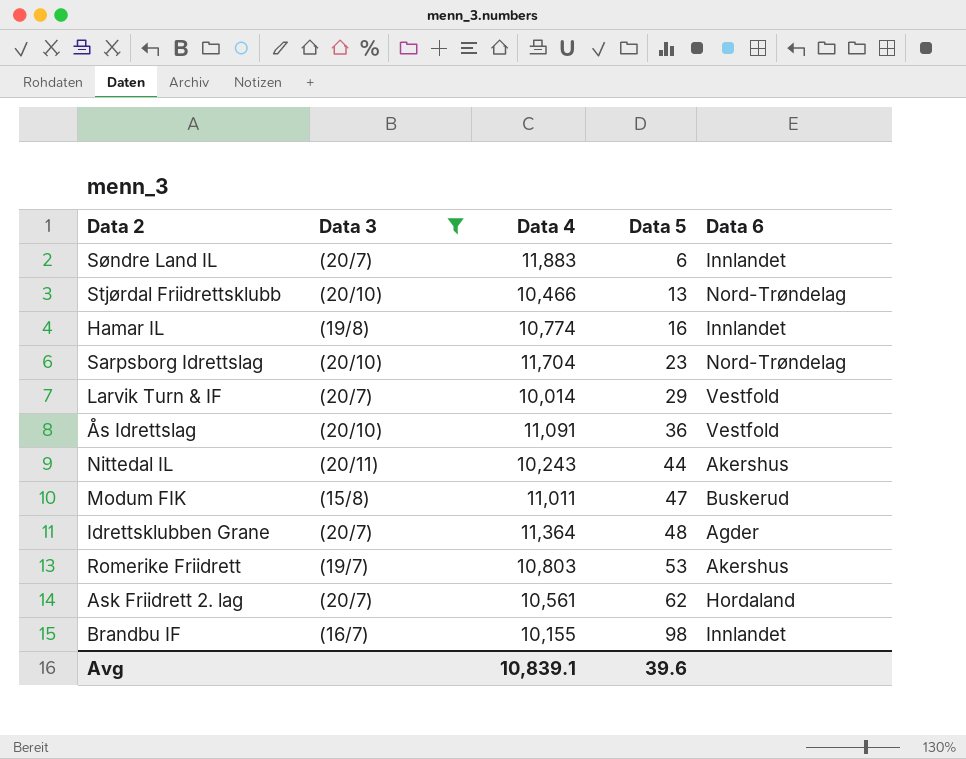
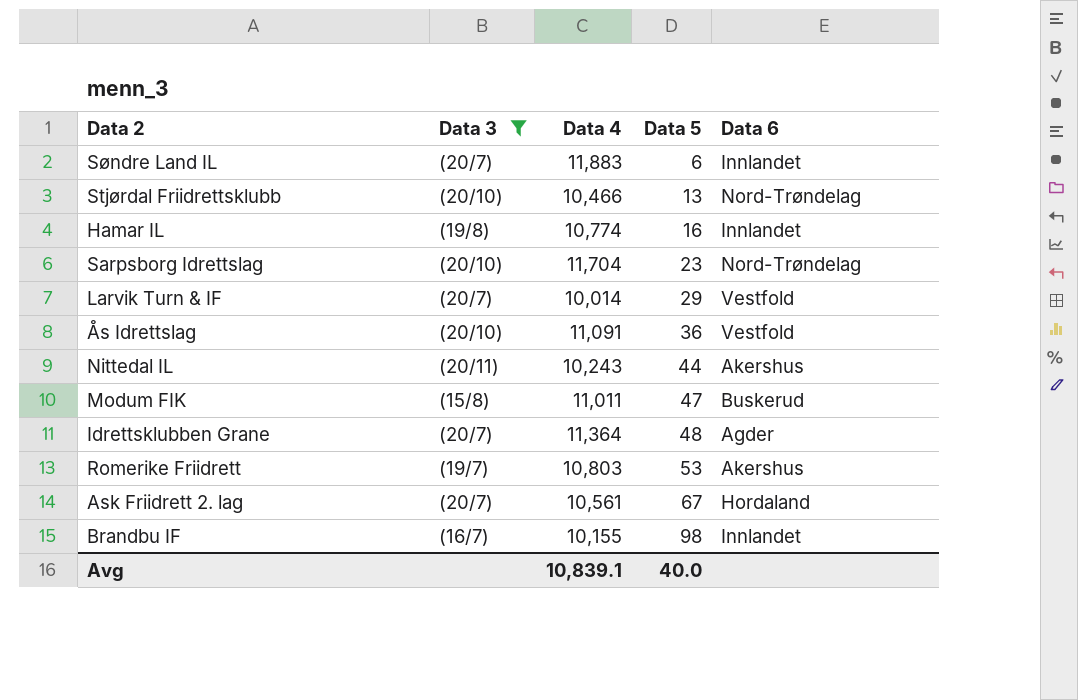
Ask Friidrett 2. lag | Data 5: 62 -> 67
Avg | Data 5: 39.6 -> 40.0

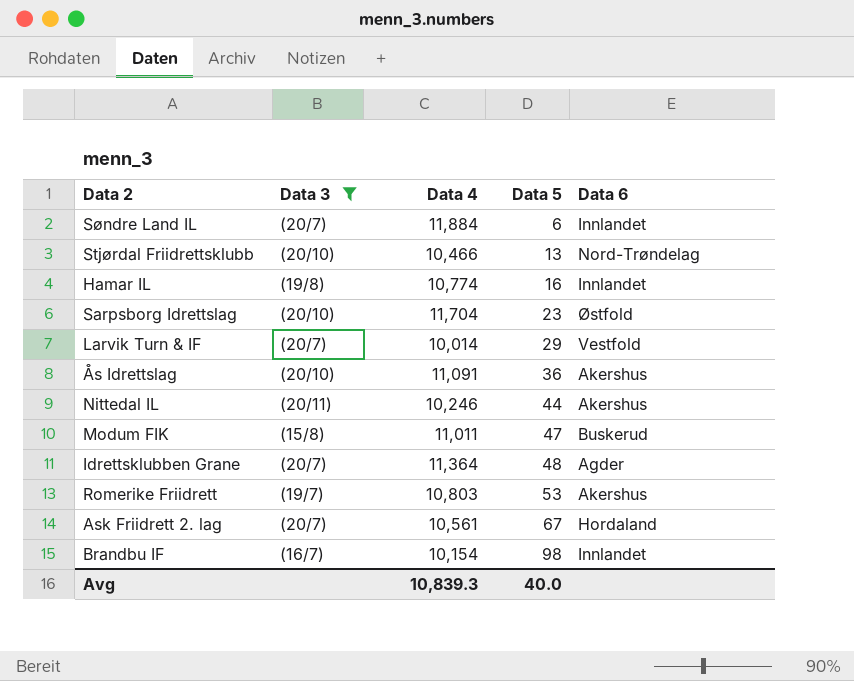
Søndre Land IL | Data 4: 11,883 -> 11,884
Sarpsborg Idrettslag | Data 6: Nord-Trøndelag -> Østfold
Ås Idrettslag | Data 6: Vestfold -> Akershus
Nittedal IL | Data 4: 10,243 -> 10,246
Brandbu IF | Data 4: 10,155 -> 10,154
Avg | Data 4: 10,839.1 -> 10,839.3

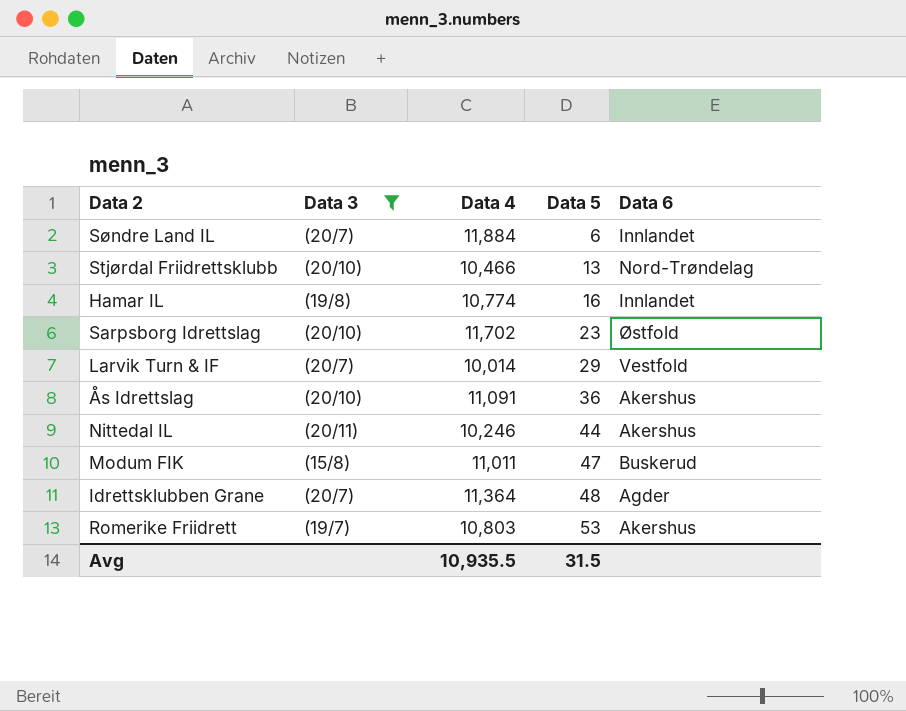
row Ask Friidrett 2. lag: (20/7) | 10,561 | 67 | Hordaland -> none
row Brandbu IF: (16/7) | 10,154 | 98 | Innlandet -> none
Sarpsborg Idrettslag | Data 4: 11,704 -> 11,702
Avg | Data 4: 10,839.3 -> 10,935.5
Avg | Data 5: 40.0 -> 31.5

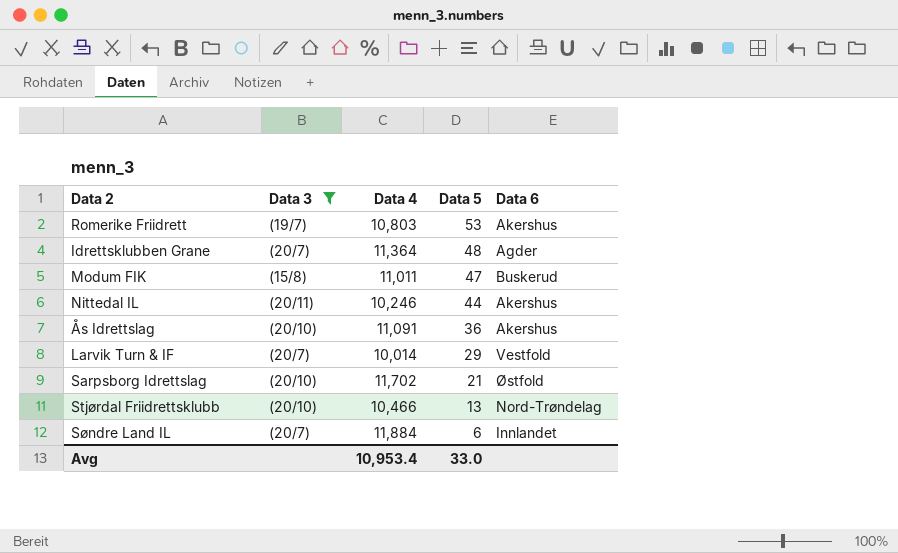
row order: Data 5 ascending -> Data 5 descending
row Hamar IL: (19/8) | 10,774 | 16 | Innlandet -> none
Sarpsborg Idrettslag | Data 5: 23 -> 21
Avg | Data 4: 10,935.5 -> 10,953.4
Avg | Data 5: 31.5 -> 33.0

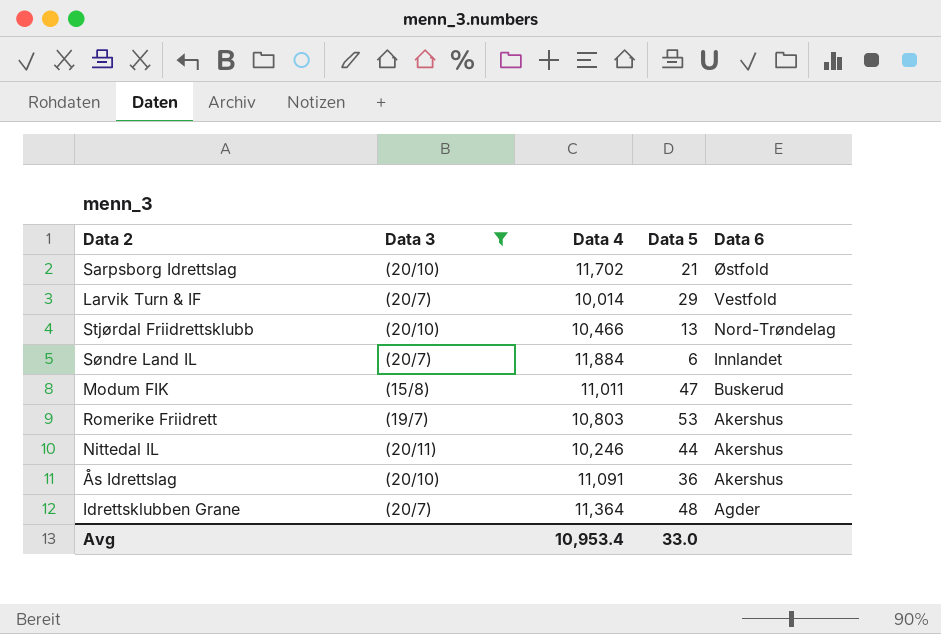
row order: Data 5 descending -> Data 6 descending

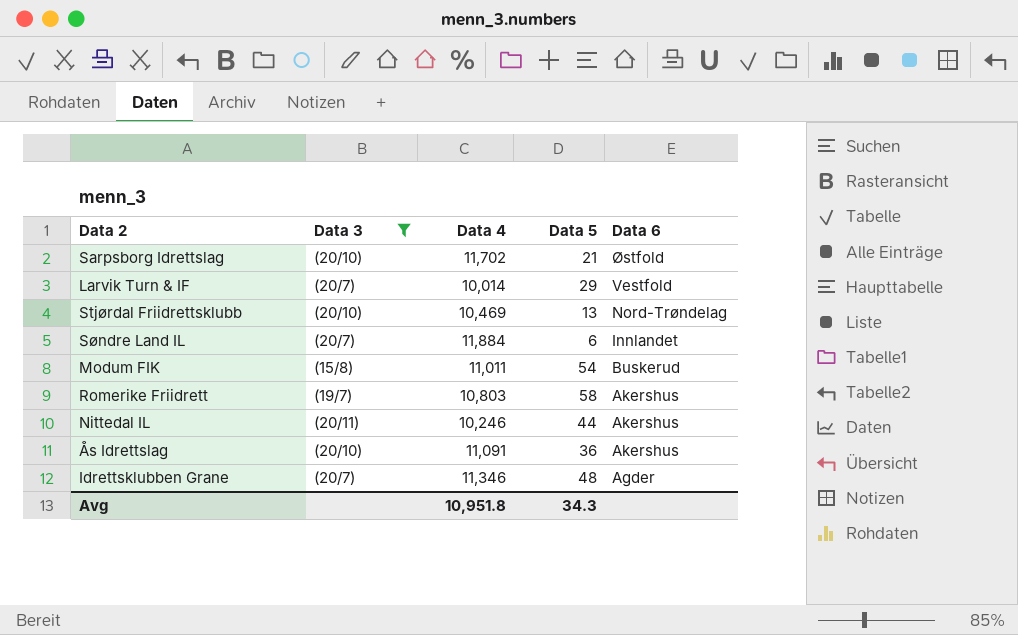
Stjørdal Friidrettsklubb | Data 4: 10,466 -> 10,469
Modum FIK | Data 5: 47 -> 54
Romerike Friidrett | Data 5: 53 -> 58
Idrettsklubben Grane | Data 4: 11,364 -> 11,346
Avg | Data 4: 10,953.4 -> 10,951.8
Avg | Data 5: 33.0 -> 34.3

